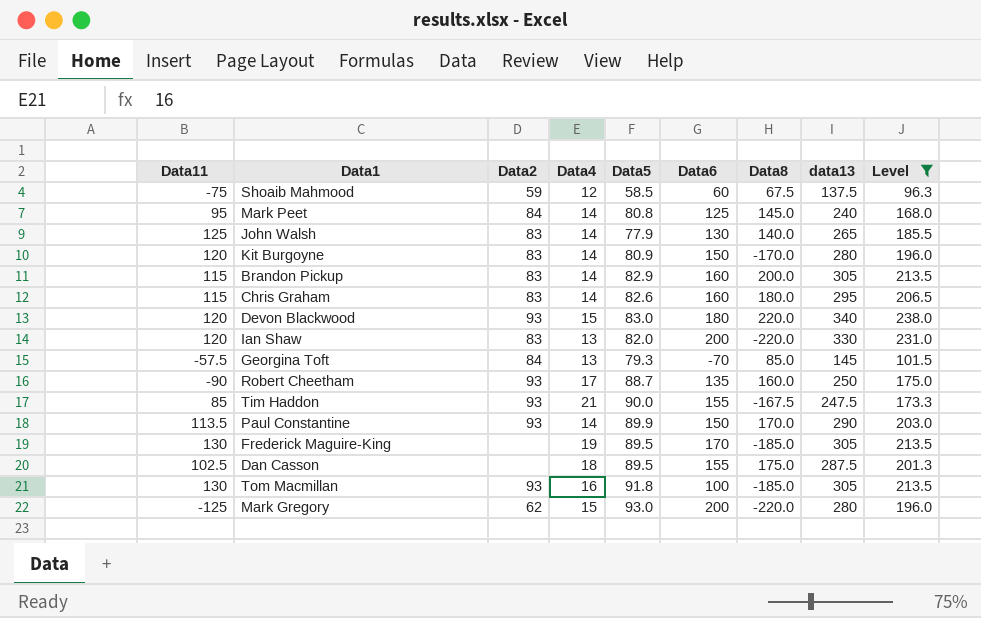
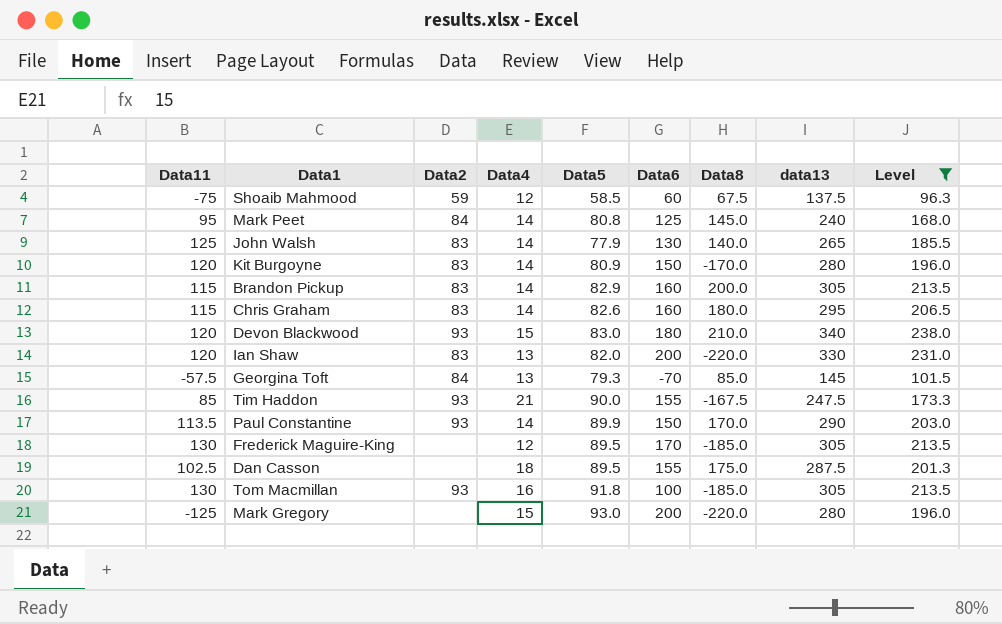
row Robert Cheetham: -90 | 93 | 17 | 88.7 | 135 | 160.0 | 250 | 175.0 -> none
Devon Blackwood | Data8: 220.0 -> 210.0
Frederick Maguire-King | Data4: 19 -> 12
Mark Gregory | Data2: 62 -> none

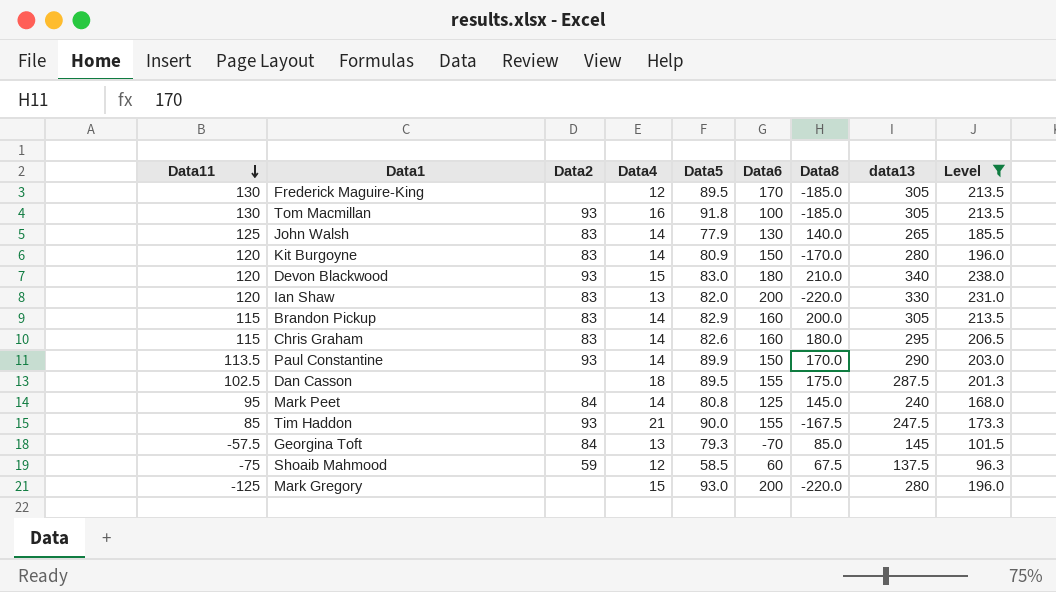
row order: none -> Data11 descending

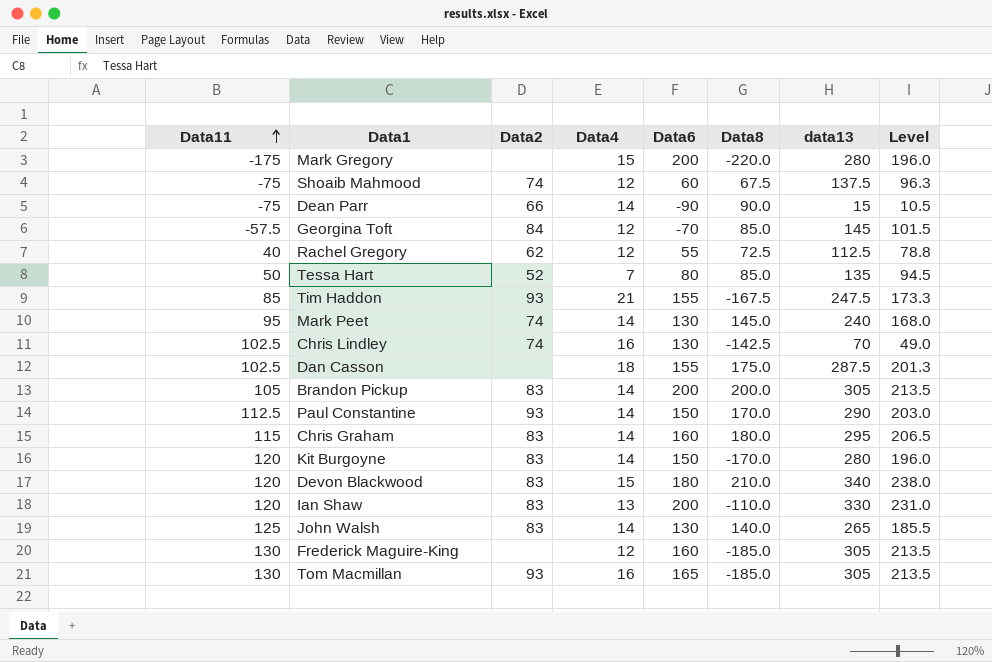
filter: Level >= 96.3 -> none
row order: Data11 descending -> Data11 ascending
column Data5 | position: 5 -> none
Mark Gregory | Data11: -125 -> -175
Shoaib Mahmood | Data2: 59 -> 74
Georgina Toft | Data4: 13 -> 12
Mark Peet | Data2: 84 -> 74
Mark Peet | Data6: 125 -> 130
Brandon Pickup | Data11: 115 -> 105
Brandon Pickup | Data6: 160 -> 200
Paul Constantine | Data11: 113.5 -> 112.5
Devon Blackwood | Data2: 93 -> 83
Ian Shaw | Data8: -220.0 -> -110.0
Frederick Maguire-King | Data6: 170 -> 160
Tom Macmillan | Data6: 100 -> 165

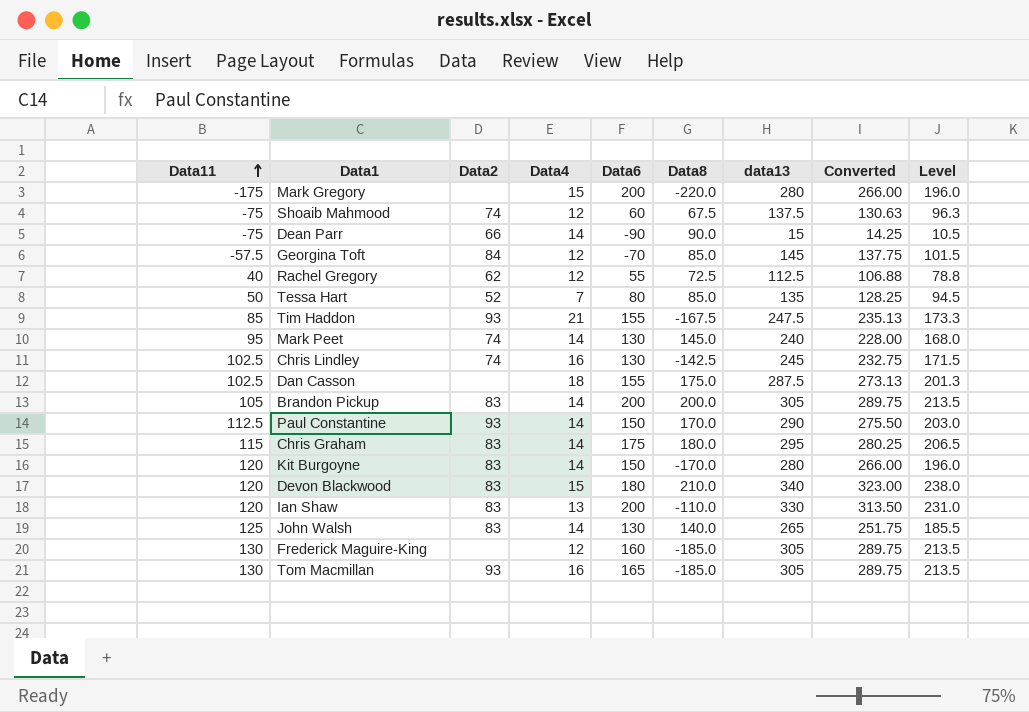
column Converted | formula: none -> [data13] * 0.95
Chris Lindley | data13: 70 -> 245
Chris Lindley | Level: 49.0 -> 171.5
Chris Graham | Data6: 160 -> 175

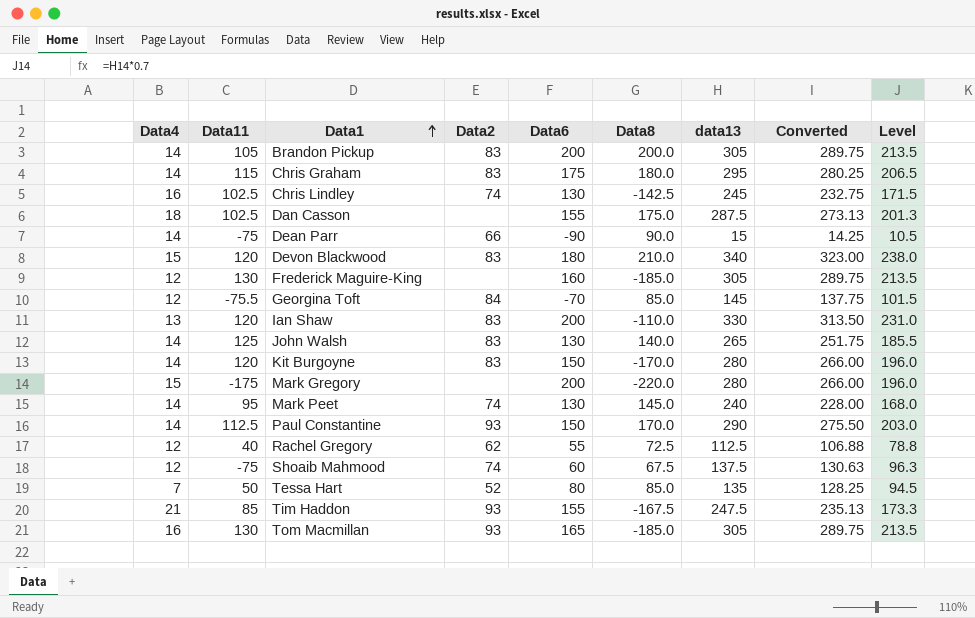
row order: Data11 ascending -> Data1 ascending
column Data4 | position: 4 -> 1
Georgina Toft | Data11: -57.5 -> -75.5

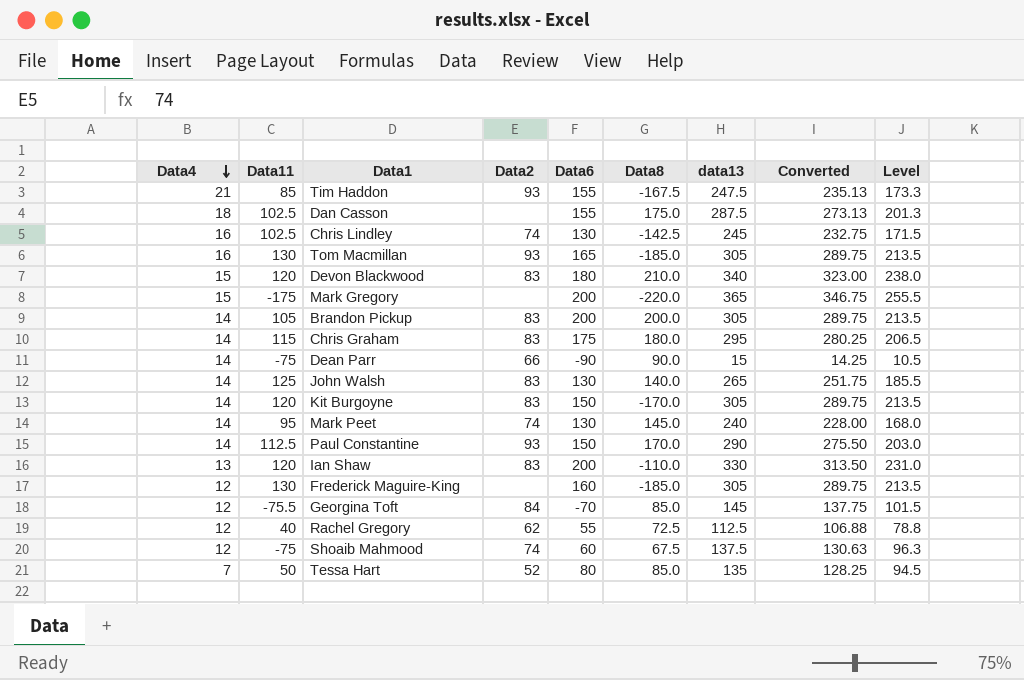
row order: Data1 ascending -> Data4 descending
Mark Gregory | data13: 280 -> 365
Mark Gregory | Converted: 266.00 -> 346.75
Mark Gregory | Level: 196.0 -> 255.5
Kit Burgoyne | data13: 280 -> 305
Kit Burgoyne | Converted: 266.00 -> 289.75
Kit Burgoyne | Level: 196.0 -> 213.5

